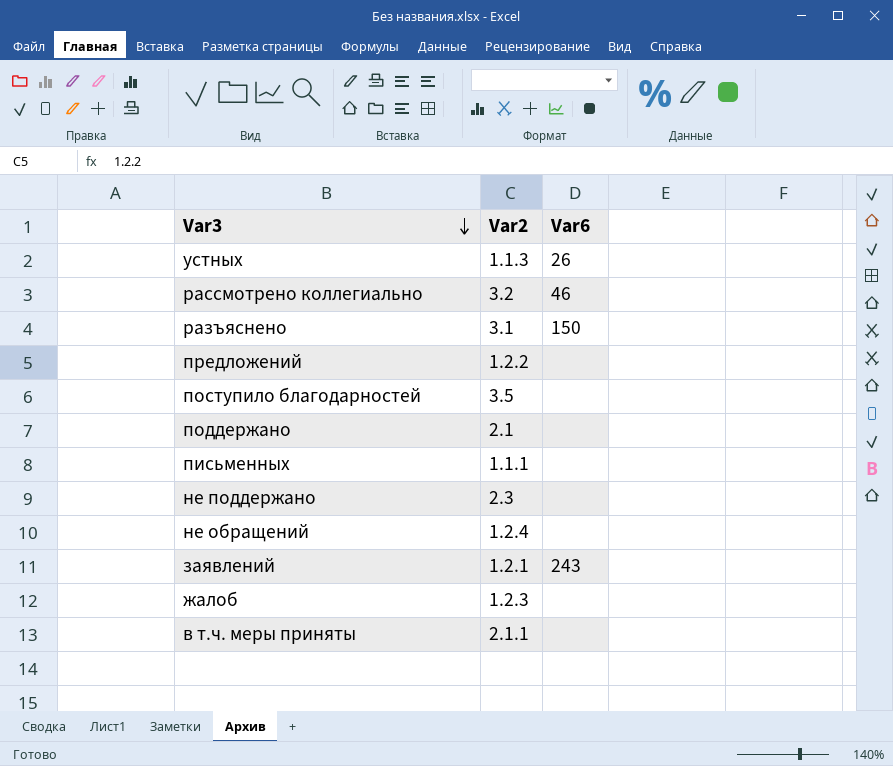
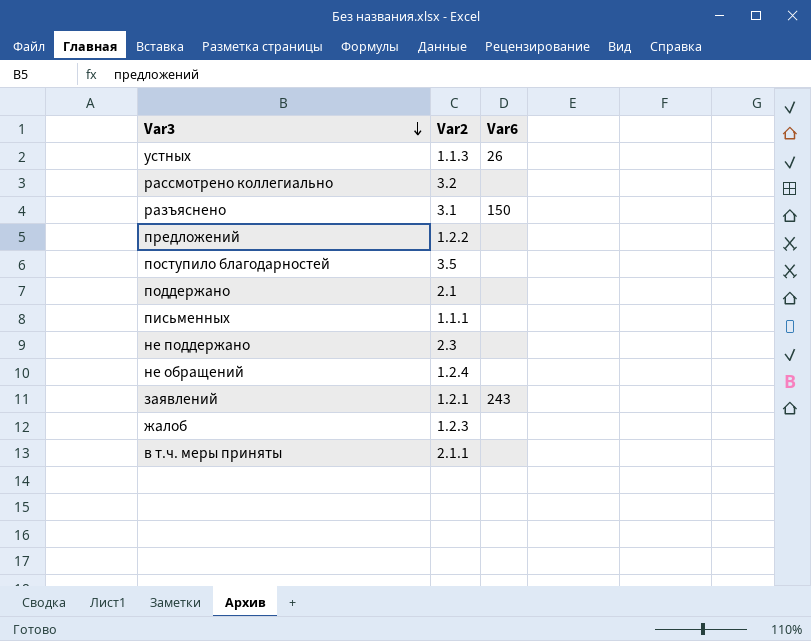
рассмотрено коллегиально | Var6: 46 -> none

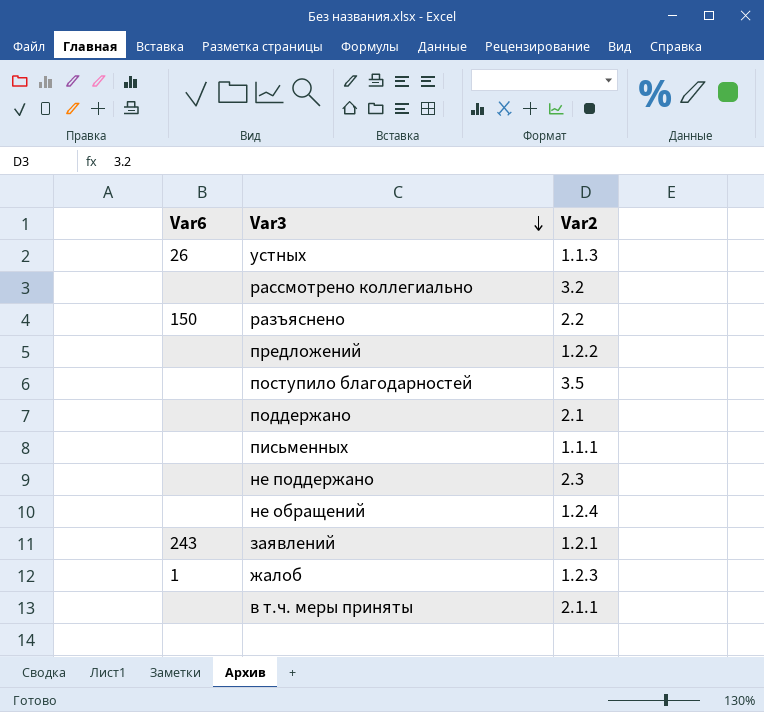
column Var6 | position: 3 -> 1
разъяснено | Var2: 3.1 -> 2.2
жалоб | Var6: none -> 1

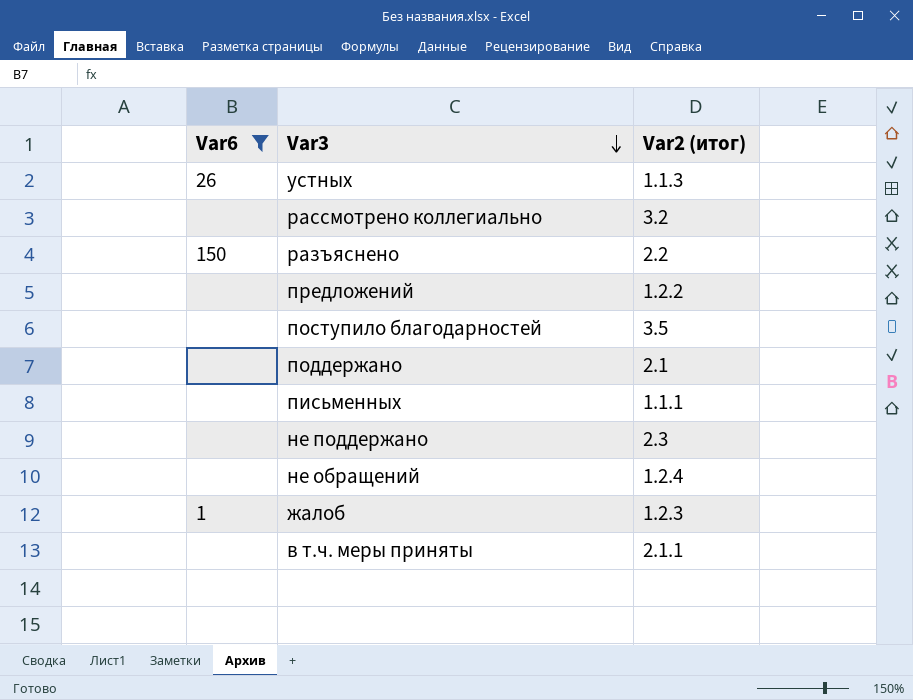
filter: none -> Var6 != 243
column name: Var2 -> Var2 (итог)

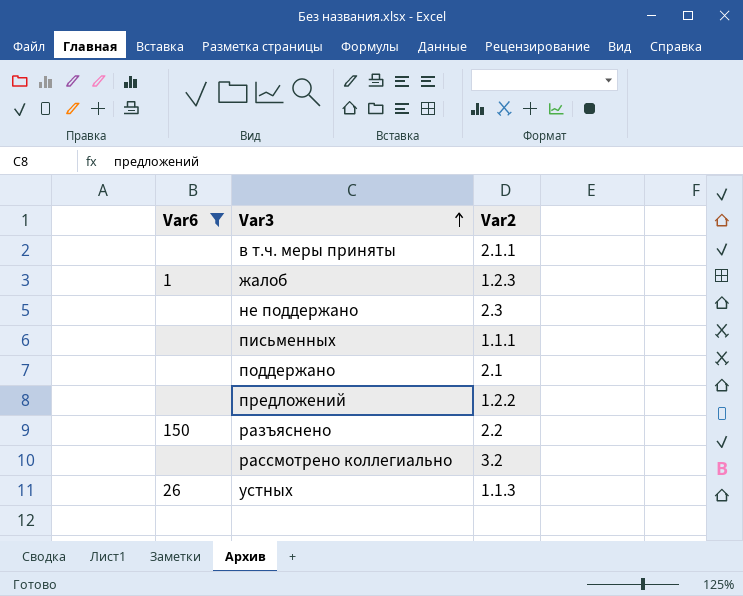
row order: Var3 descending -> Var3 ascending
column name: Var2 (итог) -> Var2
row поступило благодарностей: none | 3.5 -> none
row не обращений: none | 1.2.4 -> none

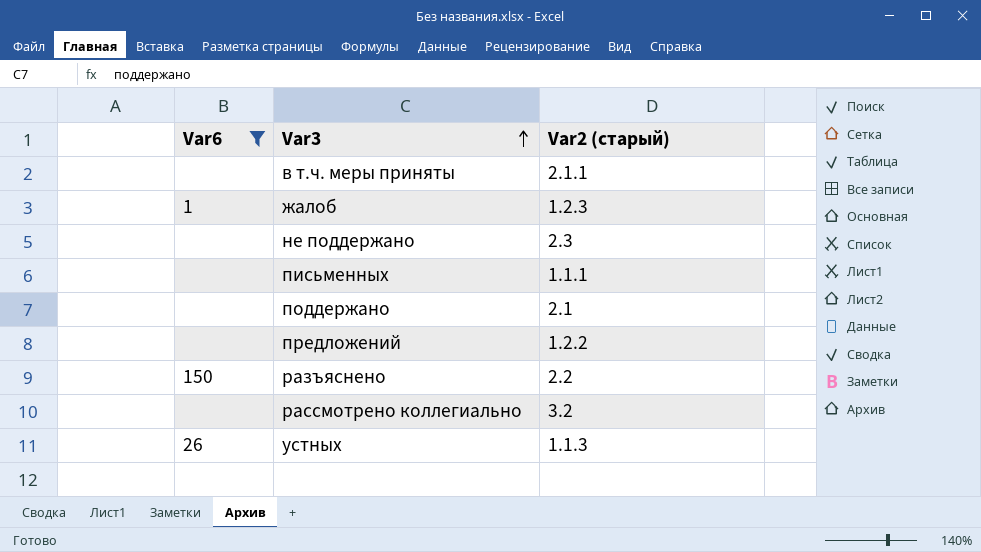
column name: Var2 -> Var2 (старый)

